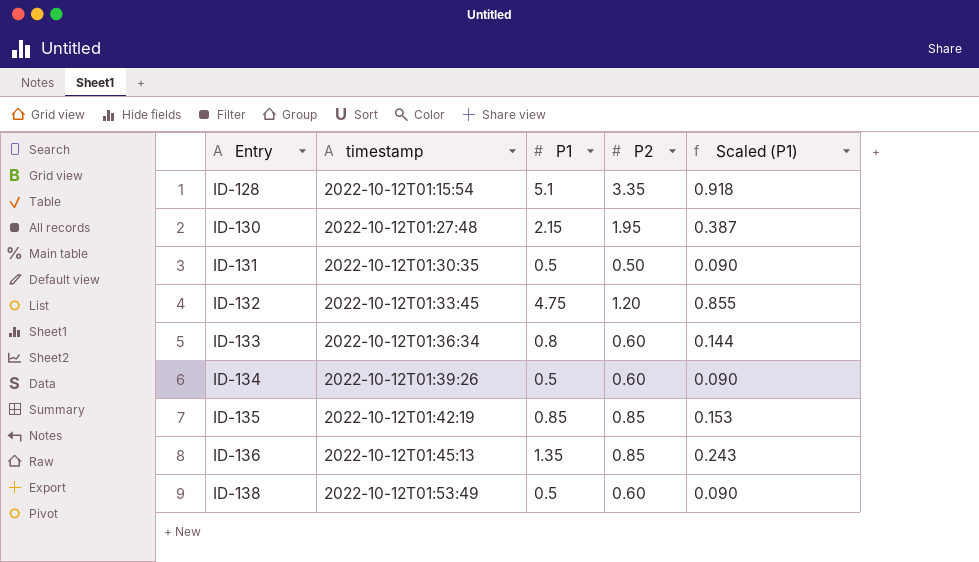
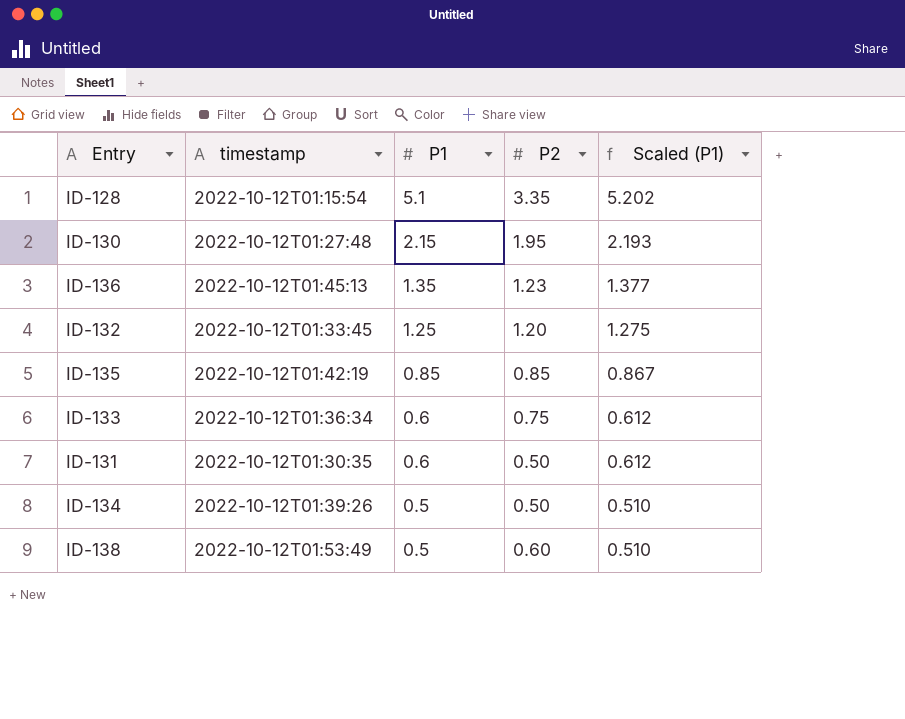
row order: Entry ascending -> P1 descending
column Scaled (P1) | formula: [P1] * 0.18 -> [P1] * 1.02
ID-136 | P2: 0.85 -> 1.23
ID-132 | P1: 4.75 -> 1.25
ID-133 | P1: 0.8 -> 0.6
ID-133 | P2: 0.60 -> 0.75
ID-131 | P1: 0.5 -> 0.6
ID-134 | P2: 0.60 -> 0.50

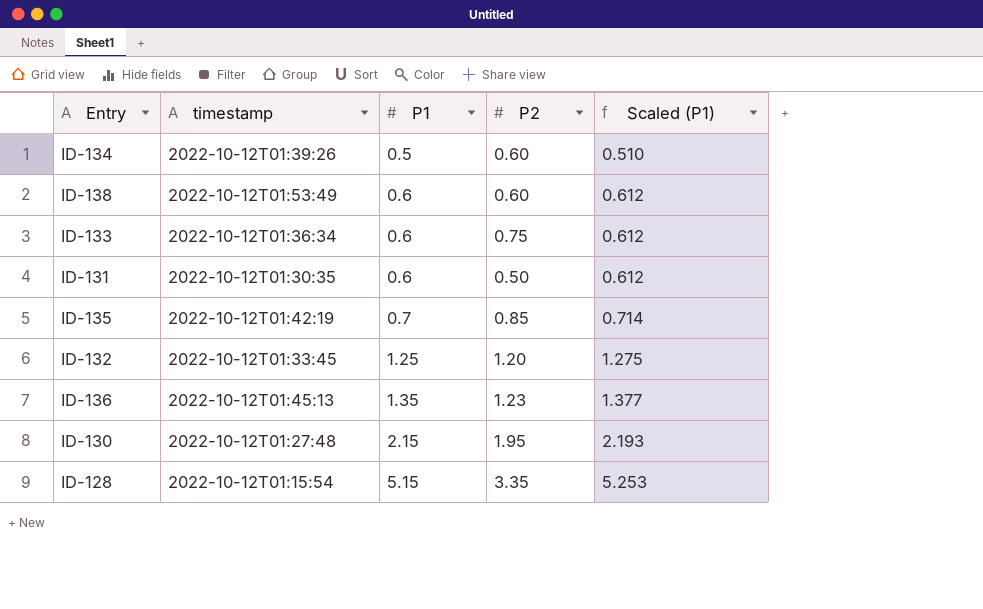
row order: P1 descending -> P1 ascending
ID-134 | P2: 0.50 -> 0.60
ID-138 | P1: 0.5 -> 0.6
ID-138 | Scaled (P1): 0.510 -> 0.612
ID-135 | P1: 0.85 -> 0.7
ID-135 | Scaled (P1): 0.867 -> 0.714
ID-128 | P1: 5.1 -> 5.15
ID-128 | Scaled (P1): 5.202 -> 5.253

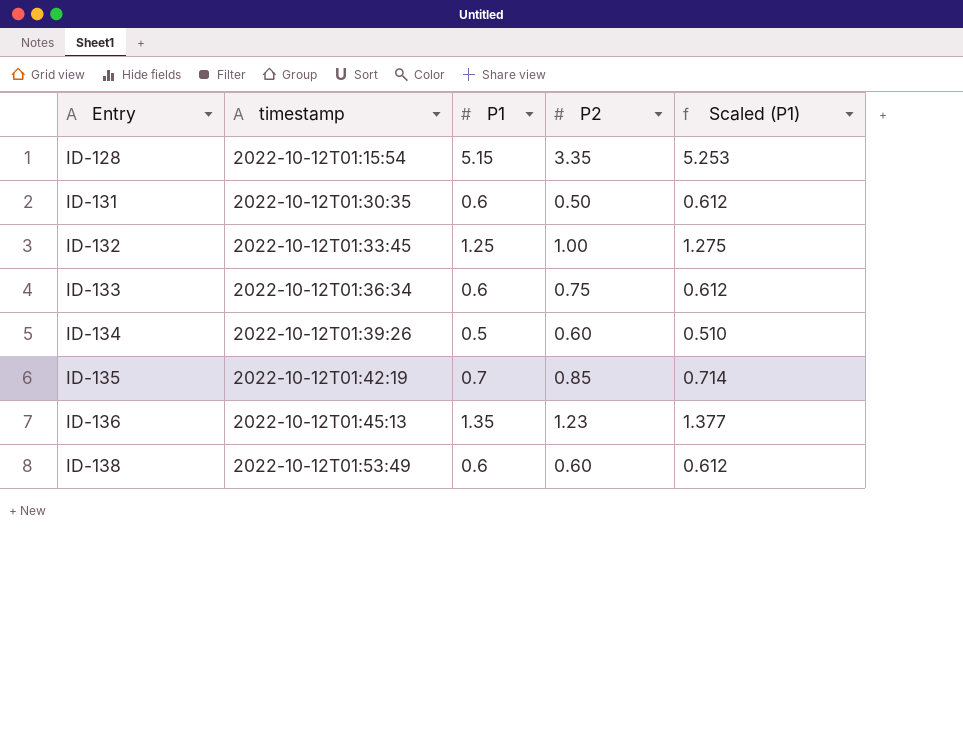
row order: P1 ascending -> Entry ascending
row ID-130: 2022-10-12T01:27:48 | 2.15 | 1.95 | 2.193 -> none
ID-132 | P2: 1.20 -> 1.00

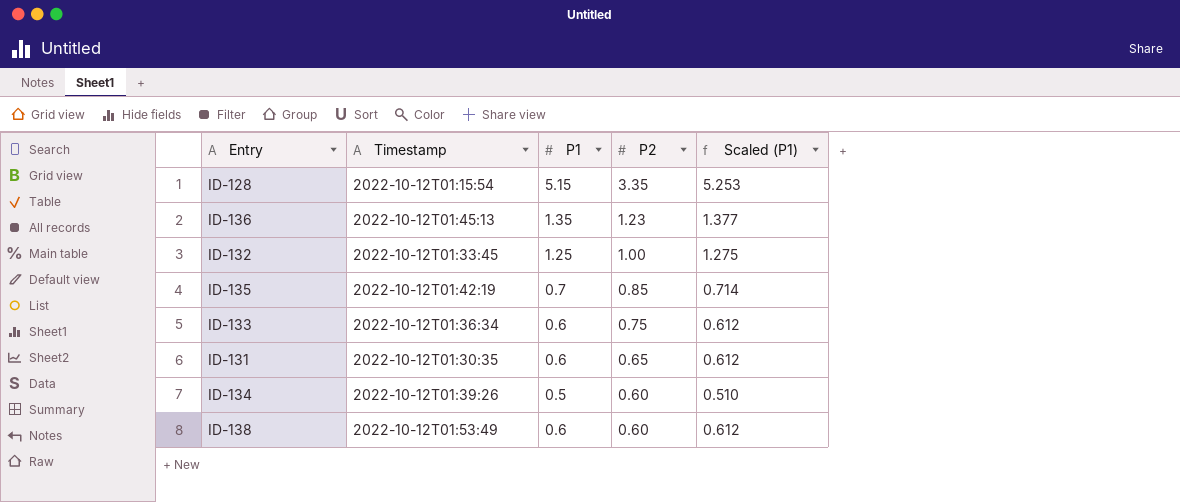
row order: Entry ascending -> P2 descending
column name: timestamp -> Timestamp
ID-131 | P2: 0.50 -> 0.65

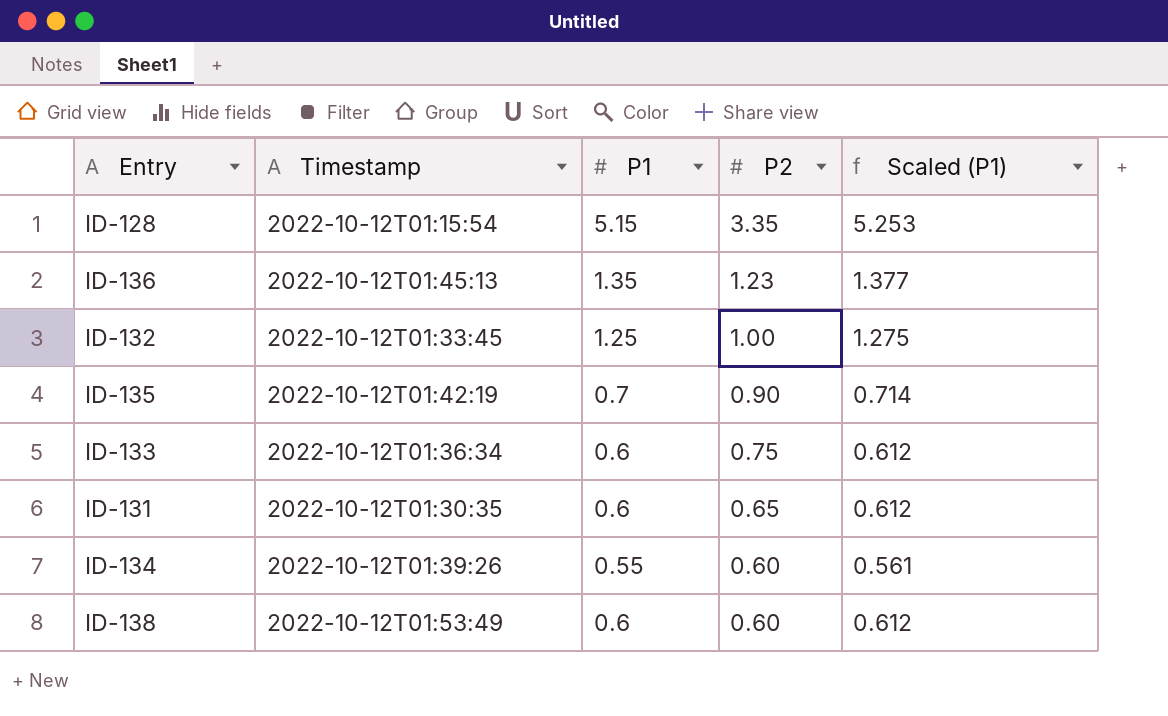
ID-135 | P2: 0.85 -> 0.90
ID-134 | P1: 0.5 -> 0.55
ID-134 | Scaled (P1): 0.510 -> 0.561

